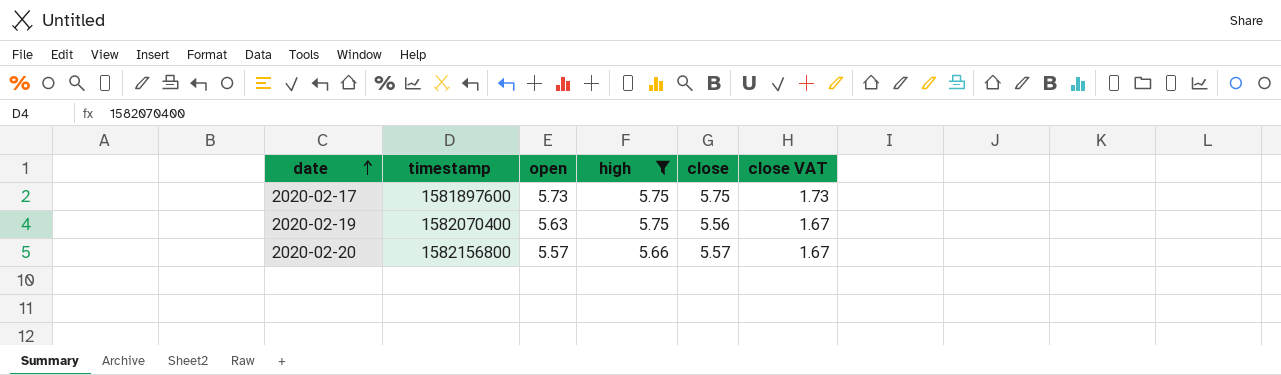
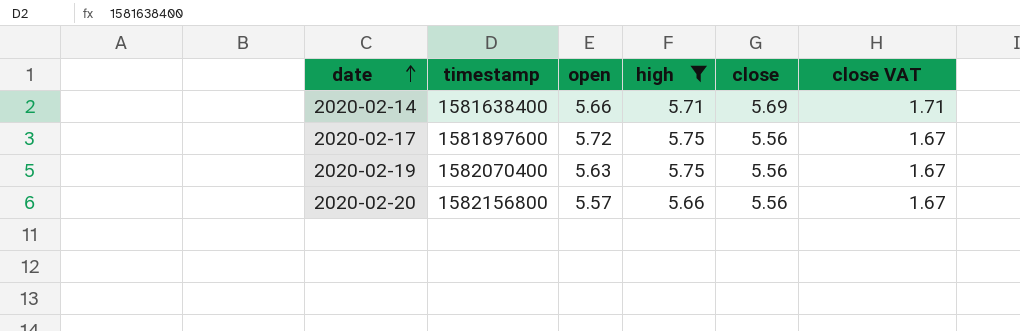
row 2020-02-14: none -> 1581638400 | 5.66 | 5.71 | 5.69 | 1.71
2020-02-17 | open: 5.73 -> 5.72
2020-02-17 | close: 5.75 -> 5.56
2020-02-17 | close VAT: 1.73 -> 1.67
2020-02-20 | close: 5.57 -> 5.56

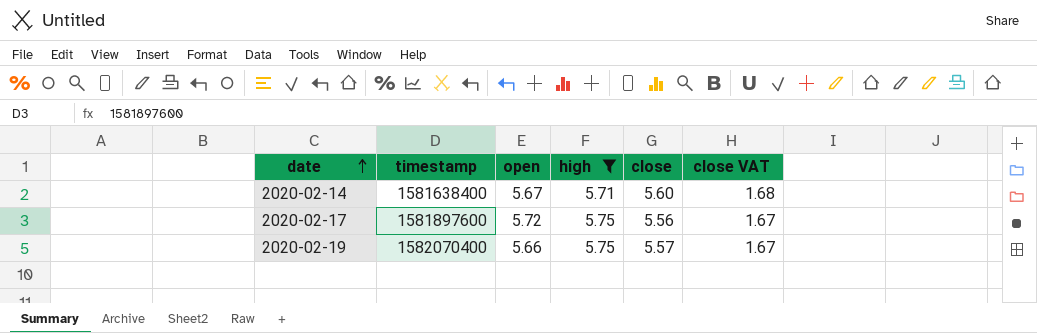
row 2020-02-20: 1582156800 | 5.57 | 5.66 | 5.56 | 1.67 -> none
2020-02-14 | open: 5.66 -> 5.67
2020-02-14 | close: 5.69 -> 5.60
2020-02-14 | close VAT: 1.71 -> 1.68
2020-02-19 | open: 5.63 -> 5.66
2020-02-19 | close: 5.56 -> 5.57

